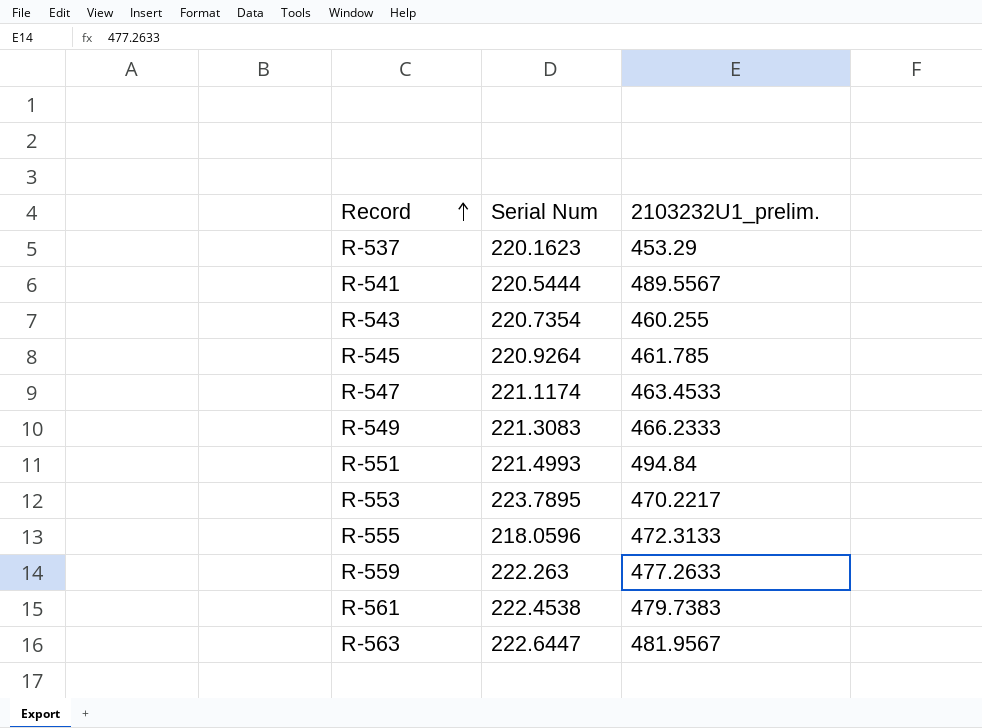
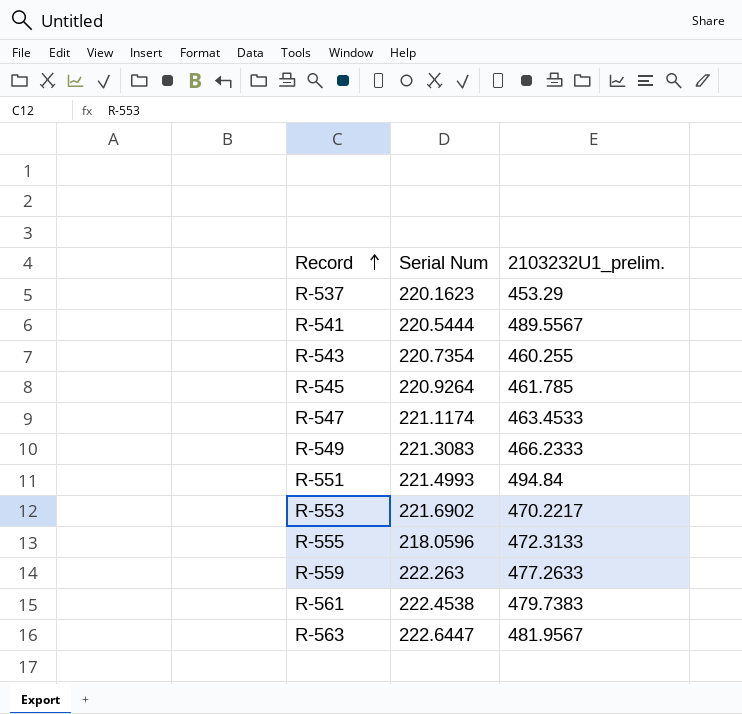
R-553 | Serial Num: 223.7895 -> 221.6902

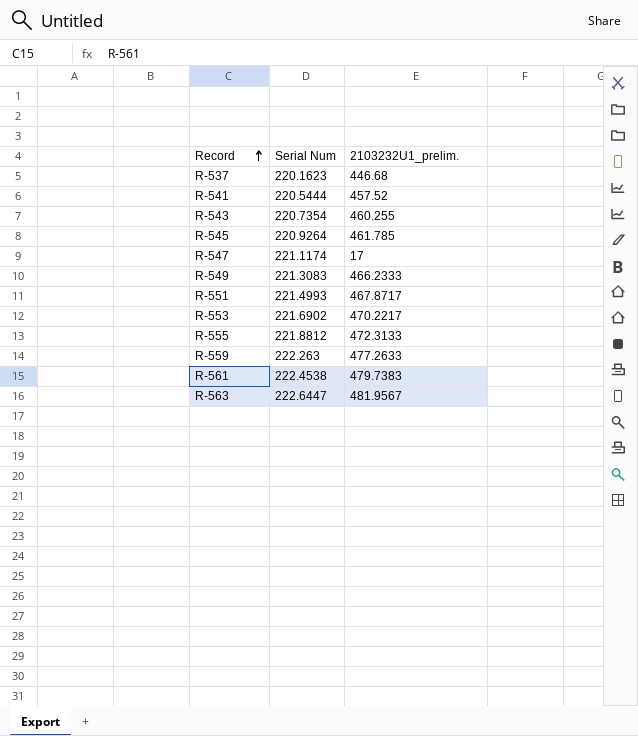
R-537 | 2103232U1_prelim.: 453.29 -> 446.68
R-541 | 2103232U1_prelim.: 489.5567 -> 457.52
R-547 | 2103232U1_prelim.: 463.4533 -> 17
R-551 | 2103232U1_prelim.: 494.84 -> 467.8717
R-555 | Serial Num: 218.0596 -> 221.8812

